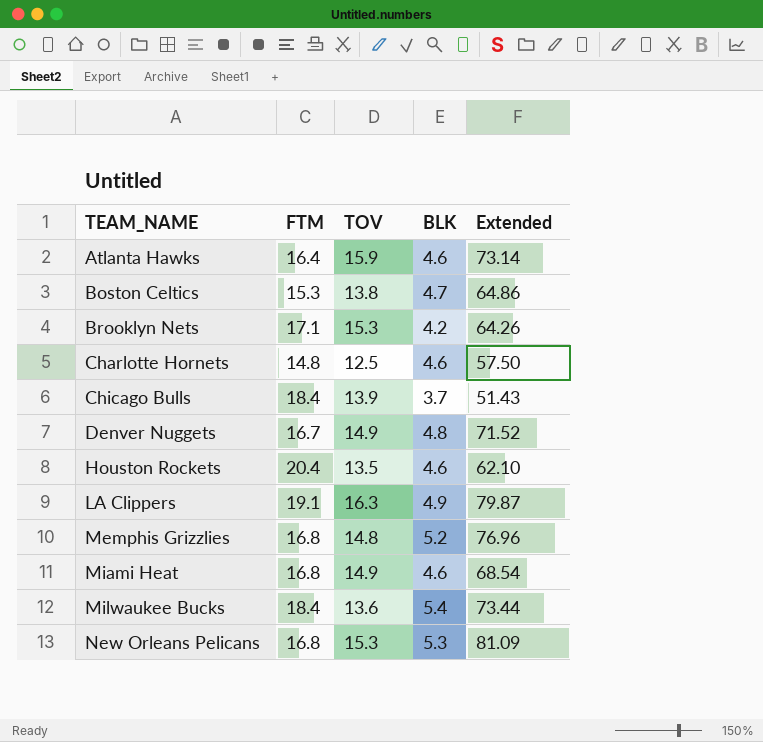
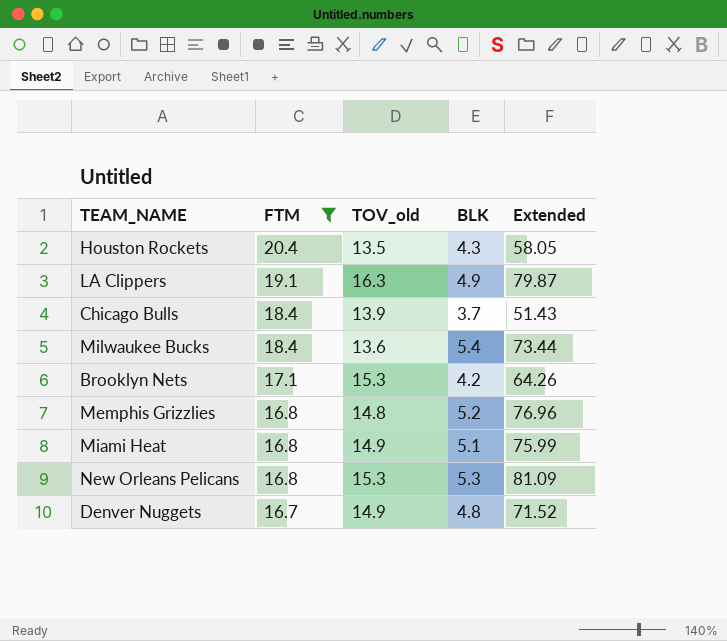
filter: none -> FTM >= 16.7
row order: TEAM_NAME ascending -> FTM descending
column name: TOV -> TOV_old
Houston Rockets | BLK: 4.6 -> 4.3
Houston Rockets | Extended: 62.10 -> 58.05
Miami Heat | BLK: 4.6 -> 5.1
Miami Heat | Extended: 68.54 -> 75.99

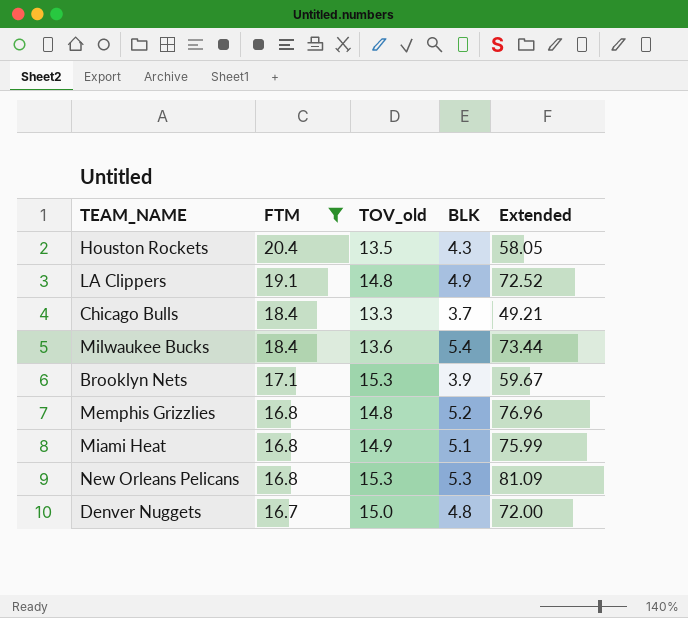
LA Clippers | TOV_old: 16.3 -> 14.8
LA Clippers | Extended: 79.87 -> 72.52
Chicago Bulls | TOV_old: 13.9 -> 13.3
Chicago Bulls | Extended: 51.43 -> 49.21
Brooklyn Nets | BLK: 4.2 -> 3.9
Brooklyn Nets | Extended: 64.26 -> 59.67
Denver Nuggets | TOV_old: 14.9 -> 15.0
Denver Nuggets | Extended: 71.52 -> 72.00

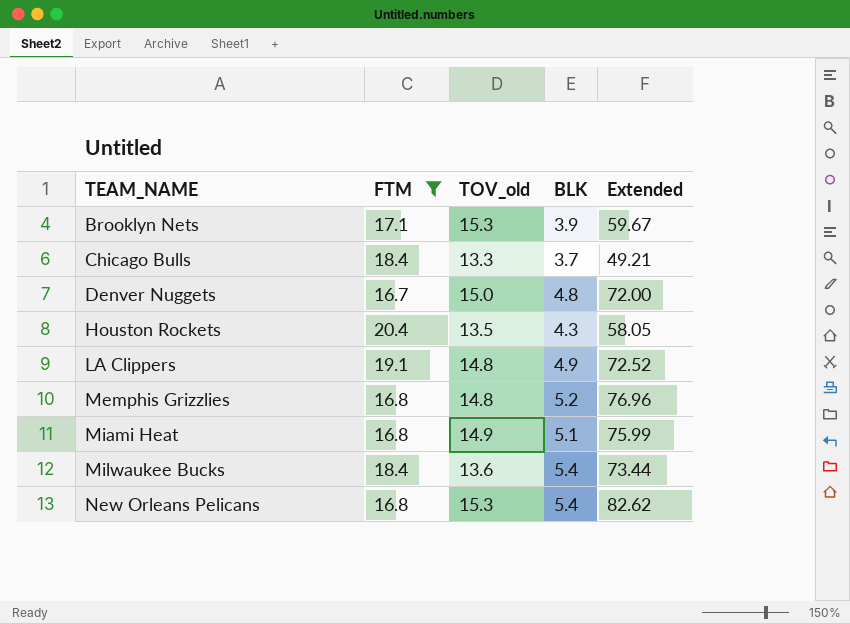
row order: FTM descending -> TEAM_NAME ascending
New Orleans Pelicans | BLK: 5.3 -> 5.4
New Orleans Pelicans | Extended: 81.09 -> 82.62

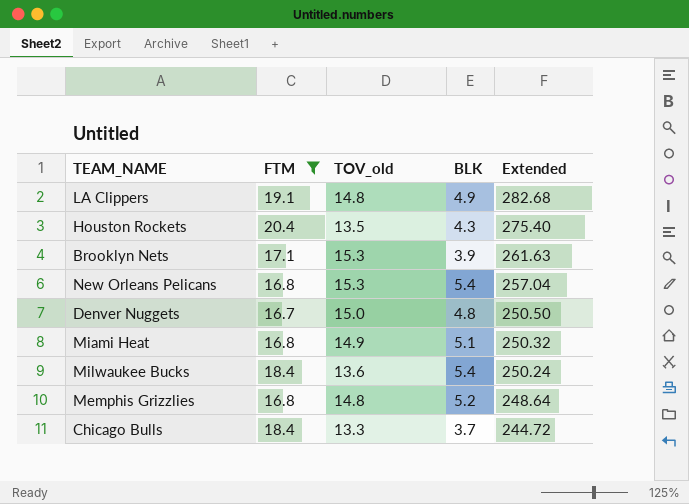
row order: TEAM_NAME ascending -> Extended descending
column Extended | formula: [TOV_old] * [BLK] -> [FTM] * [TOV_old]

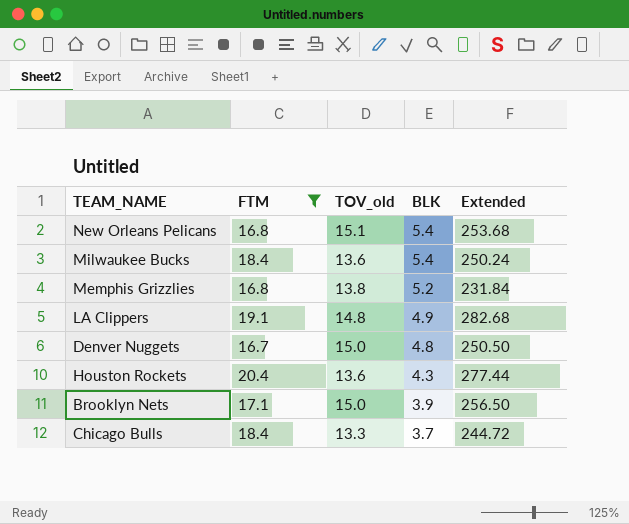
row order: Extended descending -> BLK descending
row Miami Heat: 16.8 | 14.9 | 5.1 | 250.32 -> none
New Orleans Pelicans | TOV_old: 15.3 -> 15.1
New Orleans Pelicans | Extended: 257.04 -> 253.68
Memphis Grizzlies | TOV_old: 14.8 -> 13.8
Memphis Grizzlies | Extended: 248.64 -> 231.84
Houston Rockets | TOV_old: 13.5 -> 13.6
Houston Rockets | Extended: 275.40 -> 277.44
Brooklyn Nets | TOV_old: 15.3 -> 15.0
Brooklyn Nets | Extended: 261.63 -> 256.50

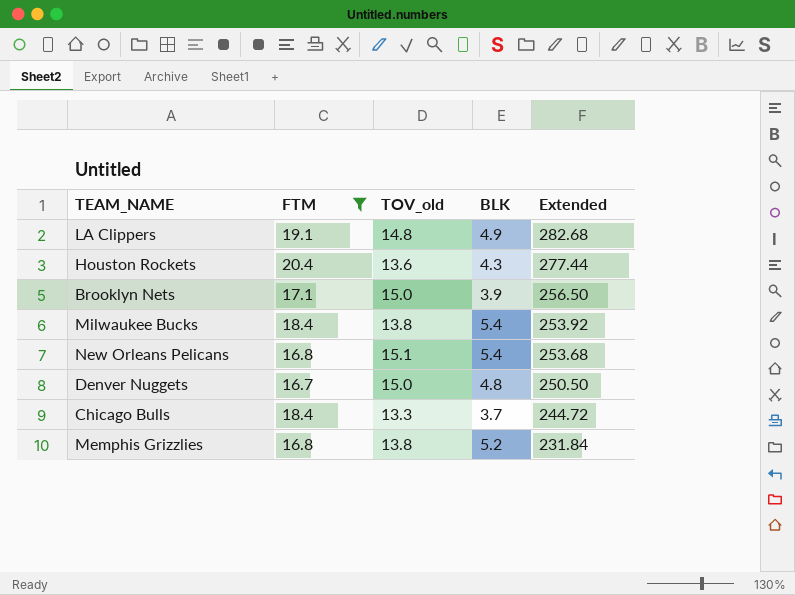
row order: BLK descending -> Extended descending
Milwaukee Bucks | TOV_old: 13.6 -> 13.8
Milwaukee Bucks | Extended: 250.24 -> 253.92

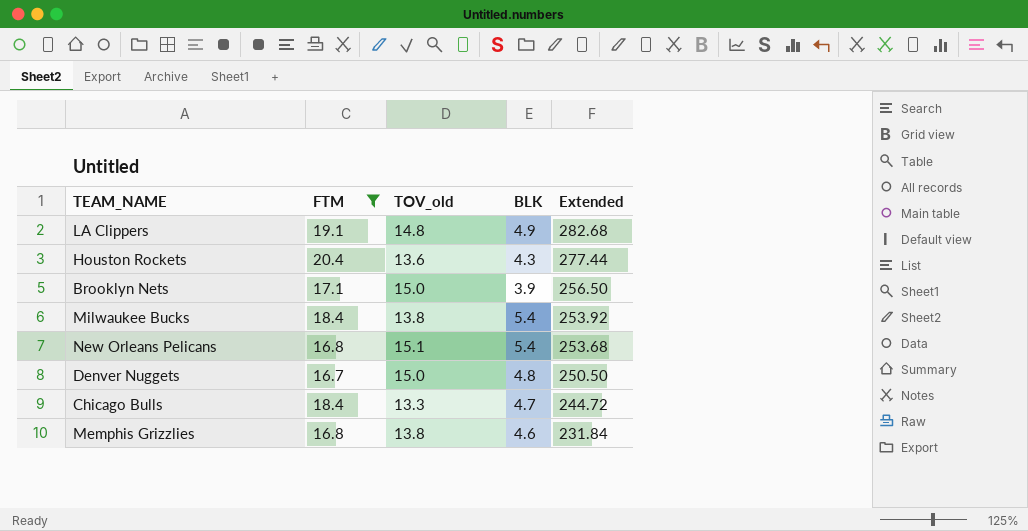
Chicago Bulls | BLK: 3.7 -> 4.7
Memphis Grizzlies | BLK: 5.2 -> 4.6

